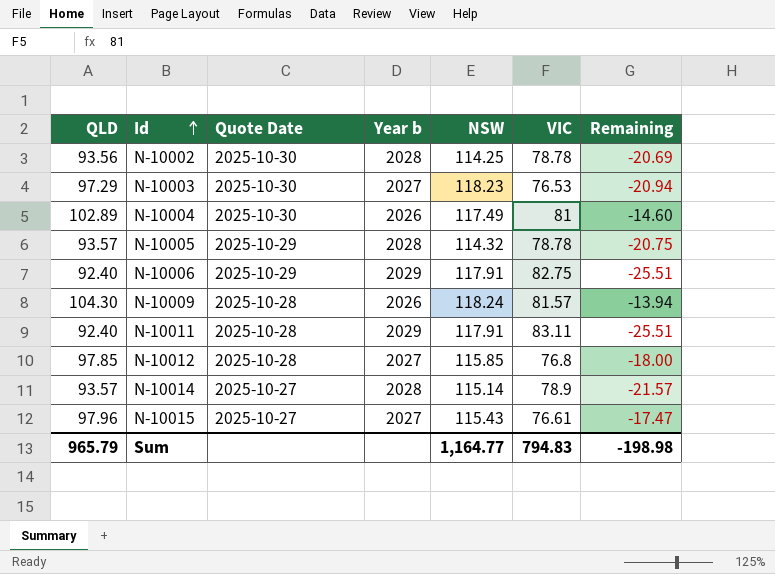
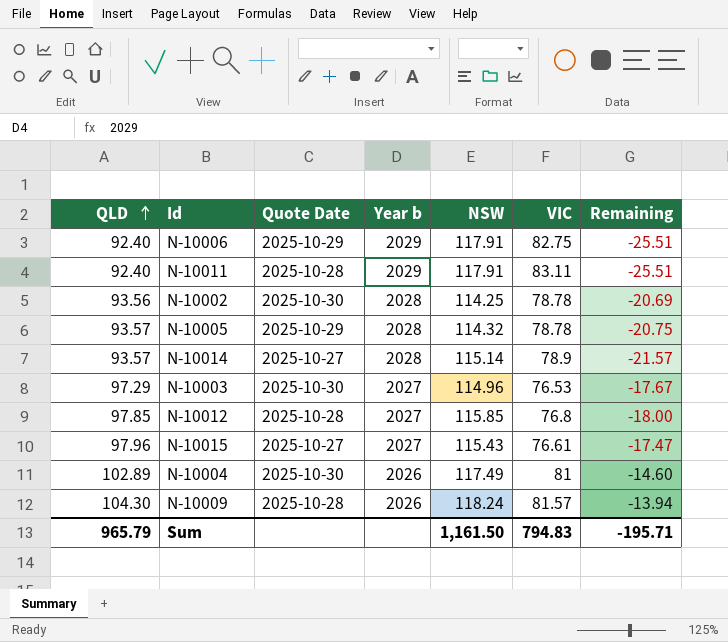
row order: Id ascending -> QLD ascending
N-10003 | NSW: 118.23 -> 114.96
N-10003 | Remaining: -20.94 -> -17.67
Sum | NSW: 1,164.77 -> 1,161.50
Sum | Remaining: -198.98 -> -195.71

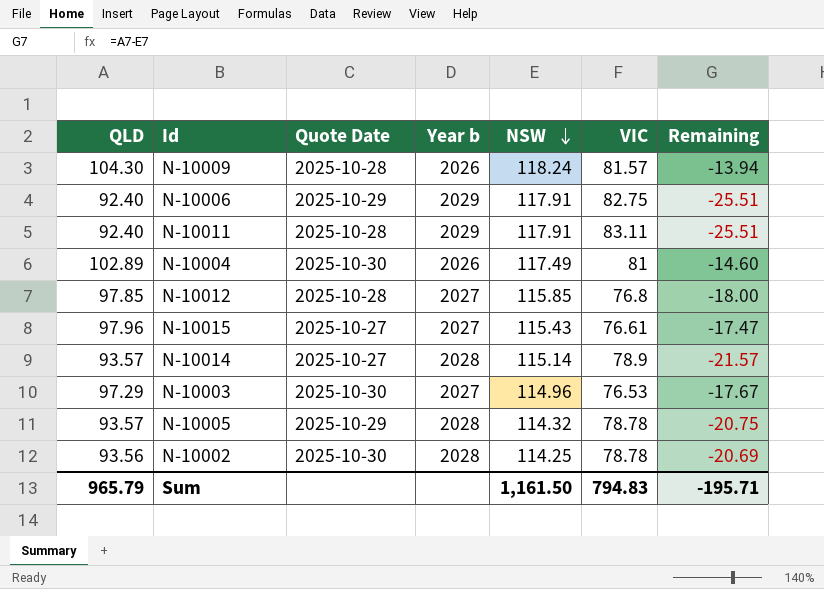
row order: QLD ascending -> NSW descending

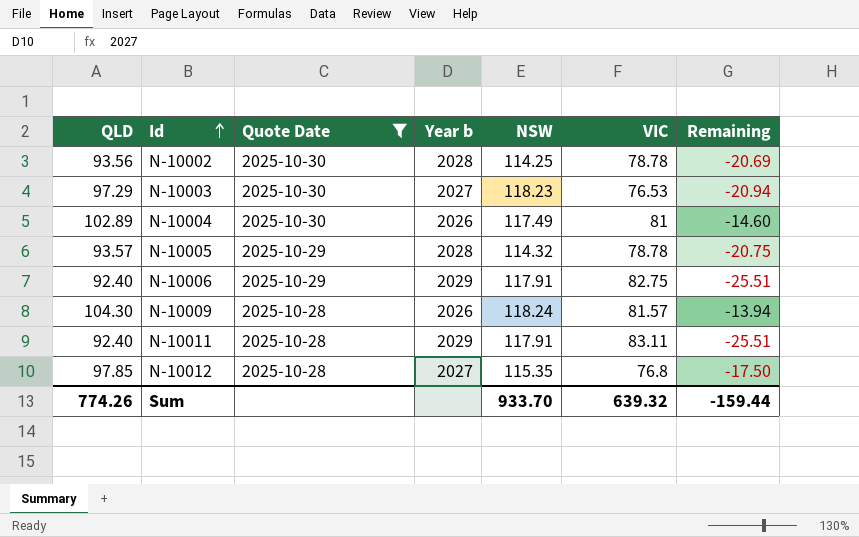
filter: none -> Quote Date != 2025-10-27
row order: NSW descending -> Id ascending
N-10003 | NSW: 114.96 -> 118.23
N-10003 | Remaining: -17.67 -> -20.94
N-10012 | NSW: 115.85 -> 115.35
N-10012 | Remaining: -18.00 -> -17.50
Sum | QLD: 965.79 -> 774.26
Sum | NSW: 1,161.50 -> 933.70
Sum | VIC: 794.83 -> 639.32
Sum | Remaining: -195.71 -> -159.44

